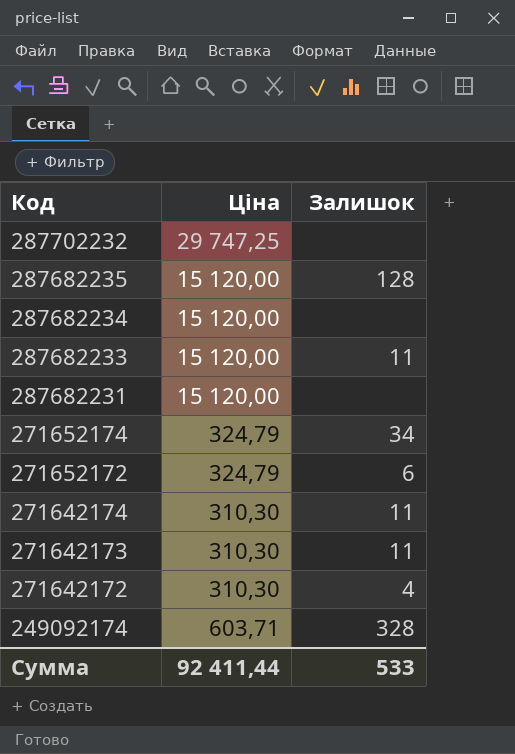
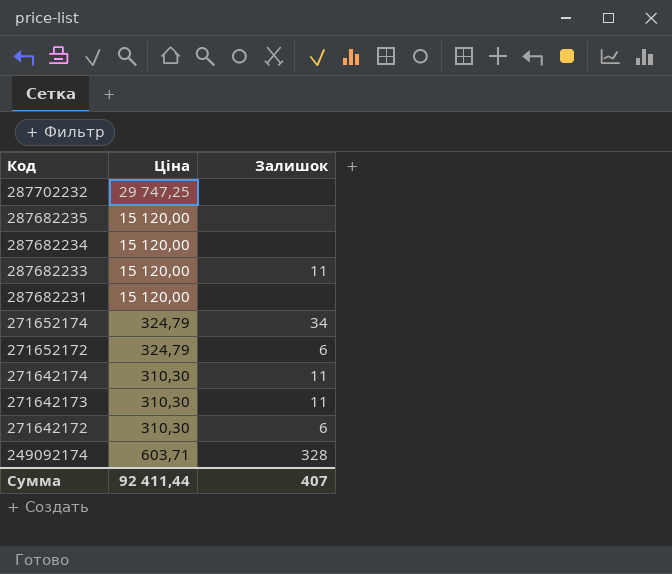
287682235 | Залишок: 128 -> none
271642172 | Залишок: 4 -> 6
Сумма | Залишок: 533 -> 407

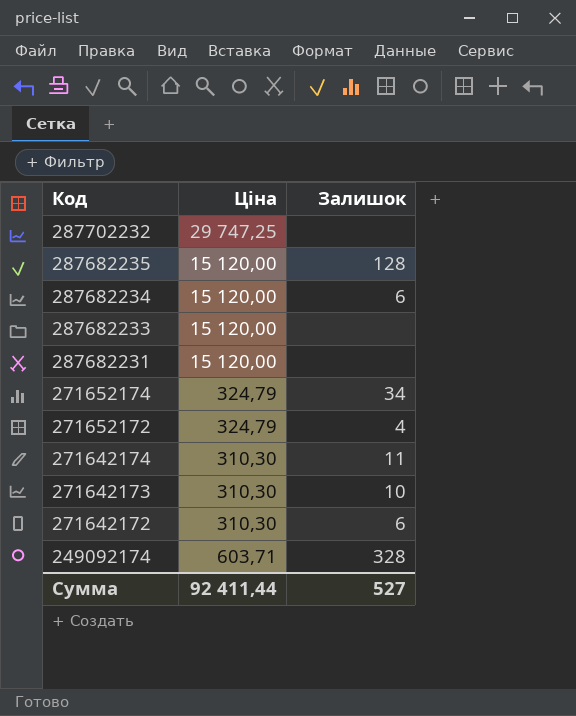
287682235 | Залишок: none -> 128
287682234 | Залишок: none -> 6
287682233 | Залишок: 11 -> none
271652172 | Залишок: 6 -> 4
271642173 | Залишок: 11 -> 10
Сумма | Залишок: 407 -> 527

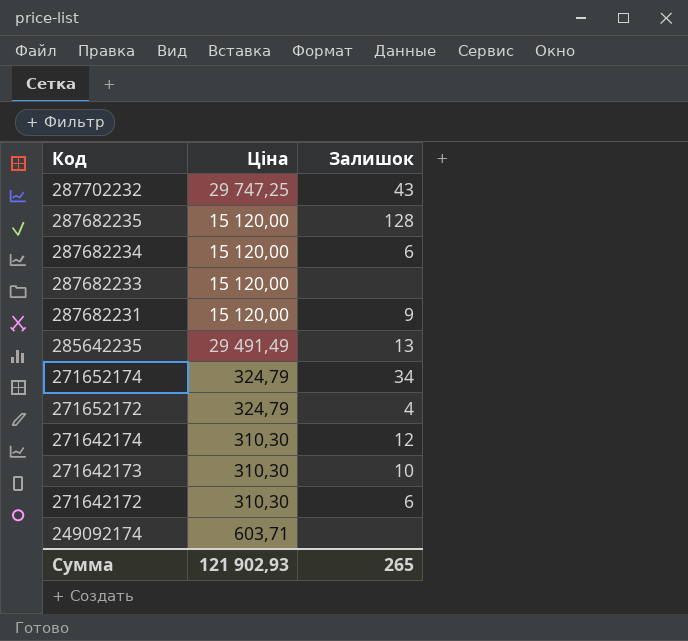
287702232 | Залишок: none -> 43
287682231 | Залишок: none -> 9
row 285642235: none -> 29 491,49 | 13
271642174 | Залишок: 11 -> 12
249092174 | Залишок: 328 -> none
Сумма | Ціна: 92 411,44 -> 121 902,93
Сумма | Залишок: 527 -> 265

